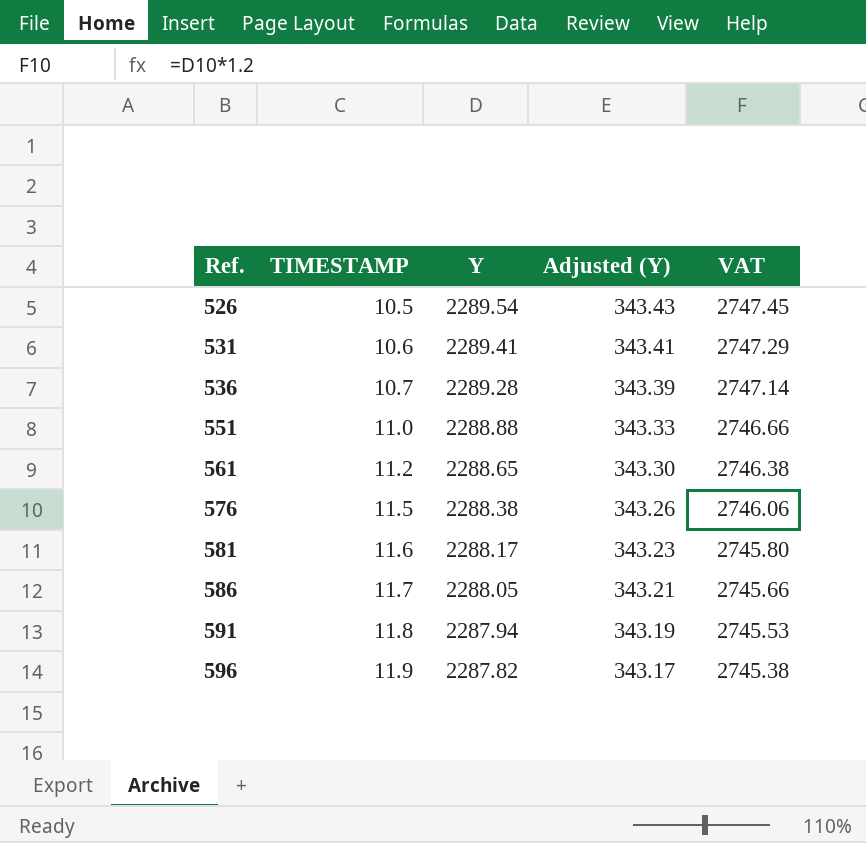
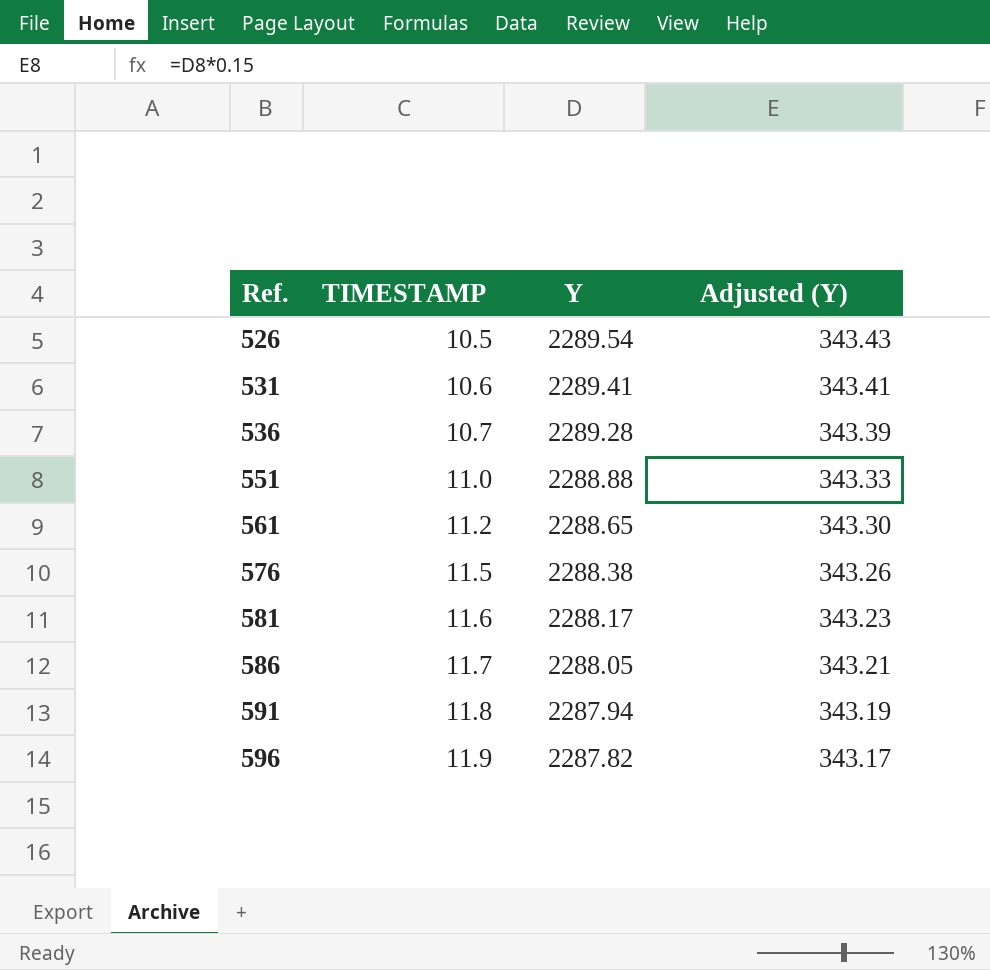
column VAT | formula: [Y] * 1.2 -> none

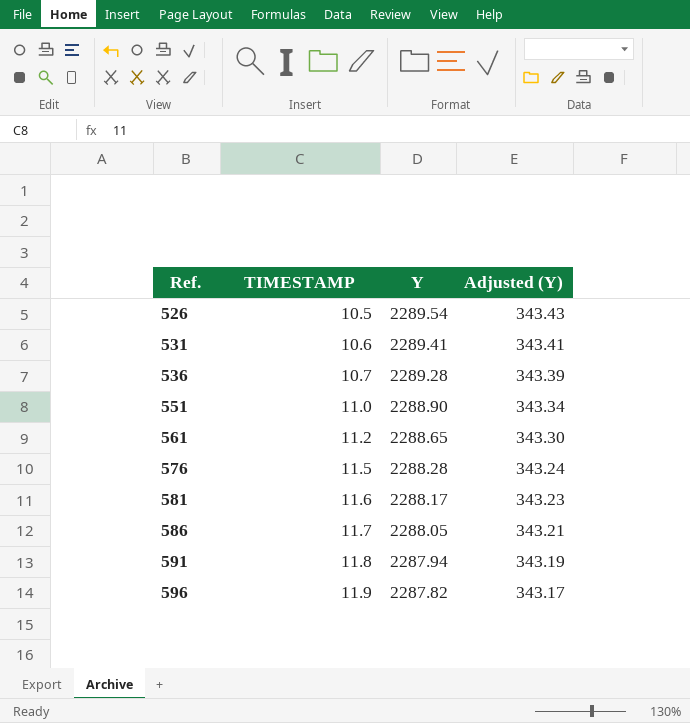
551 | Y: 2288.88 -> 2288.90
551 | Adjusted (Y): 343.33 -> 343.34
576 | Y: 2288.38 -> 2288.28
576 | Adjusted (Y): 343.26 -> 343.24

